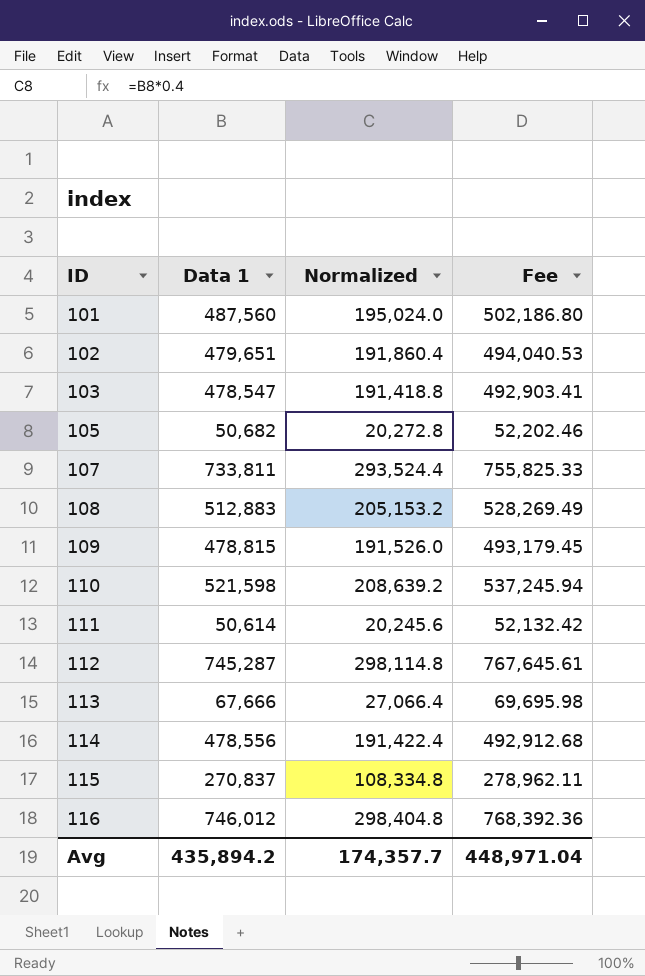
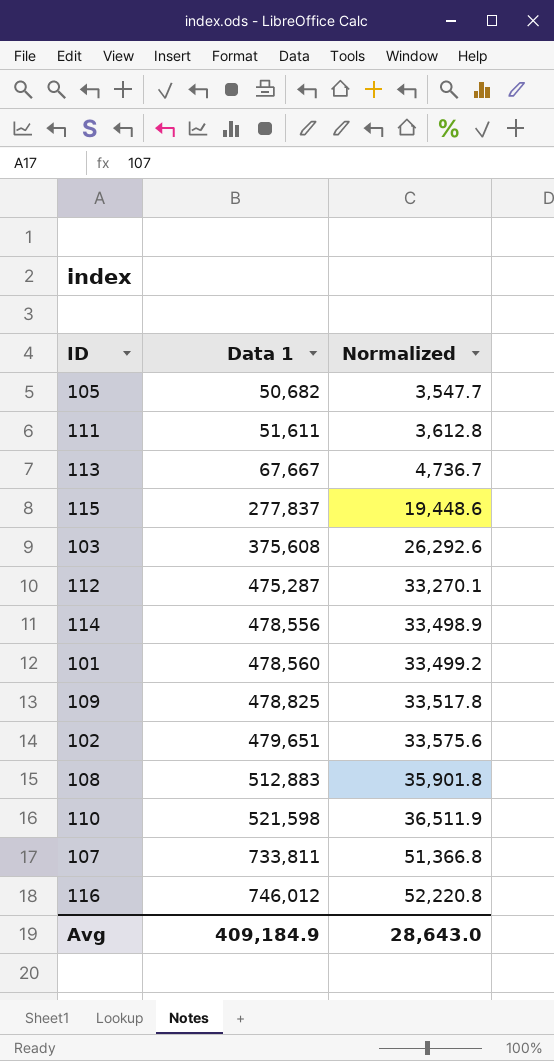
row order: ID ascending -> Data 1 ascending
column Fee | formula: [Data 1] * 1.03 -> none
column Normalized | formula: [Data 1] * 0.4 -> [Data 1] * 0.07
111 | Data 1: 50,614 -> 51,611
113 | Data 1: 67,666 -> 67,667
115 | Data 1: 270,837 -> 277,837
103 | Data 1: 478,547 -> 375,608
112 | Data 1: 745,287 -> 475,287
101 | Data 1: 487,560 -> 478,560
109 | Data 1: 478,815 -> 478,825
Avg | Data 1: 435,894.2 -> 409,184.9
Avg | Normalized: 174,357.7 -> 28,643.0

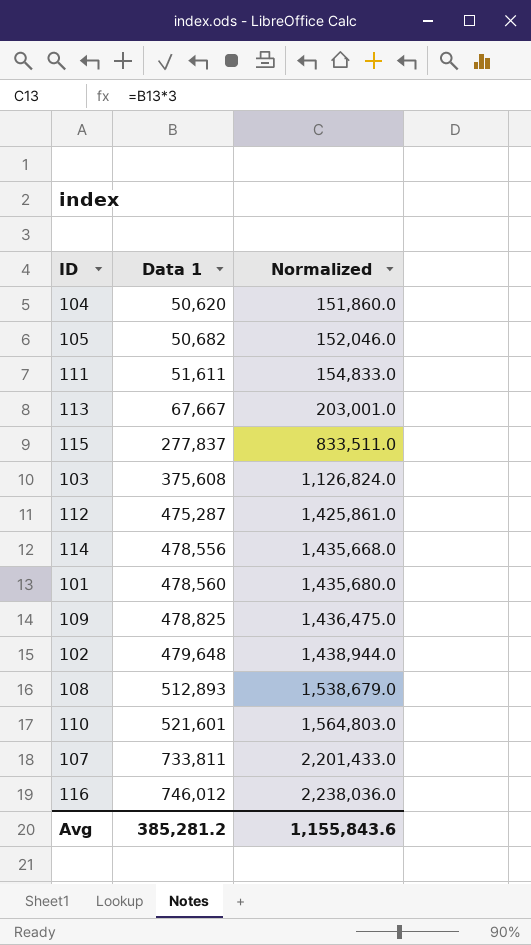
column Normalized | formula: [Data 1] * 0.07 -> [Data 1] * 3
row 104: none -> 50,620 | 151,860.0
102 | Data 1: 479,651 -> 479,648
108 | Data 1: 512,883 -> 512,893
110 | Data 1: 521,598 -> 521,601
Avg | Data 1: 409,184.9 -> 385,281.2
Avg | Normalized: 28,643.0 -> 1,155,843.6

